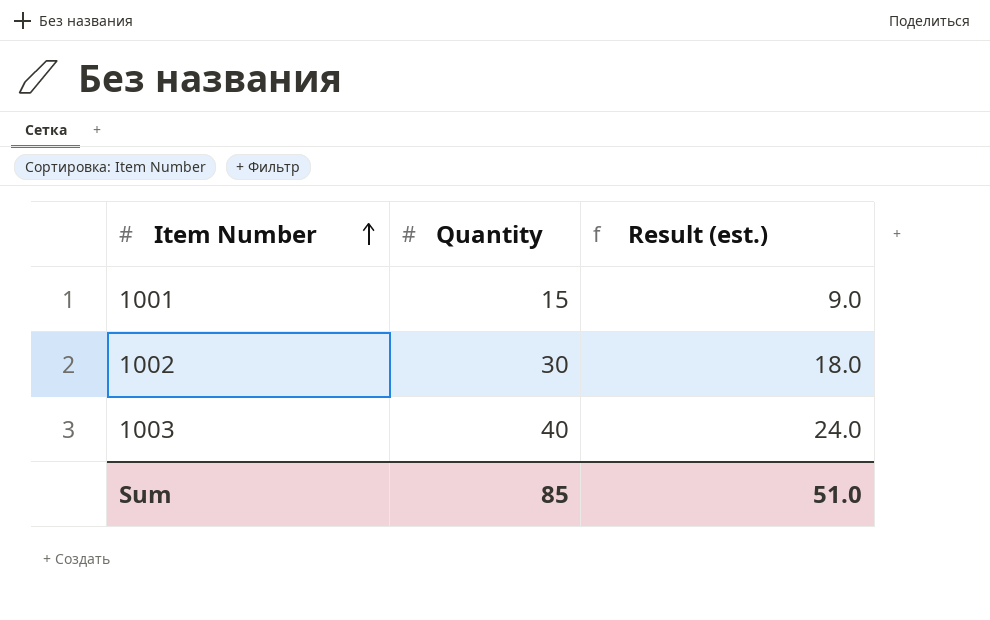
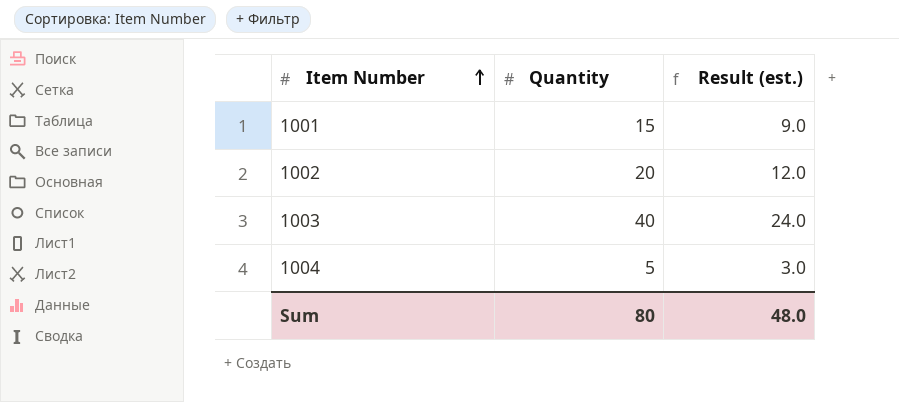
1002 | Quantity: 30 -> 20
1002 | Result (est.): 18.0 -> 12.0
row 1004: none -> 5 | 3.0
Sum | Quantity: 85 -> 80
Sum | Result (est.): 51.0 -> 48.0

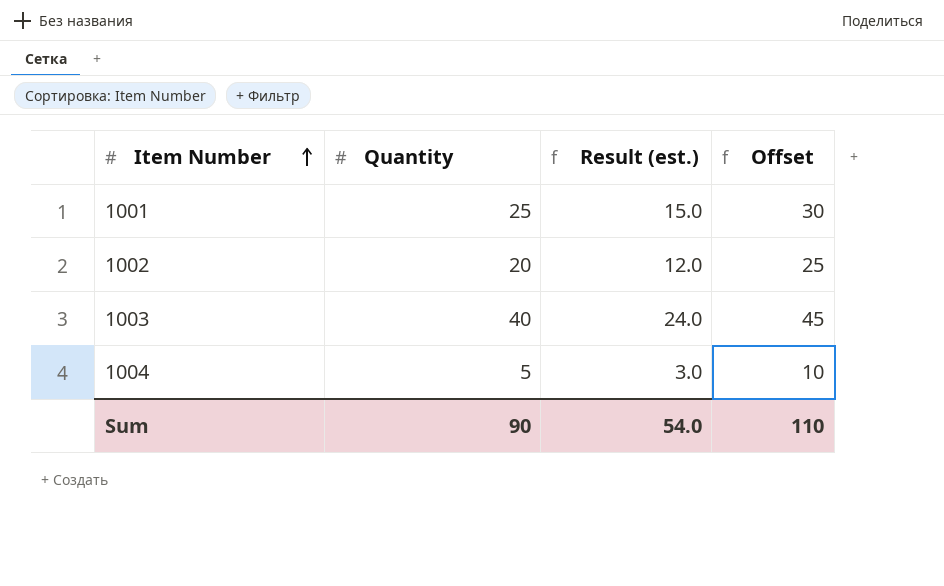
column Offset | formula: none -> [Quantity] + 5
1001 | Quantity: 15 -> 25
1001 | Result (est.): 9.0 -> 15.0
Sum | Quantity: 80 -> 90
Sum | Result (est.): 48.0 -> 54.0

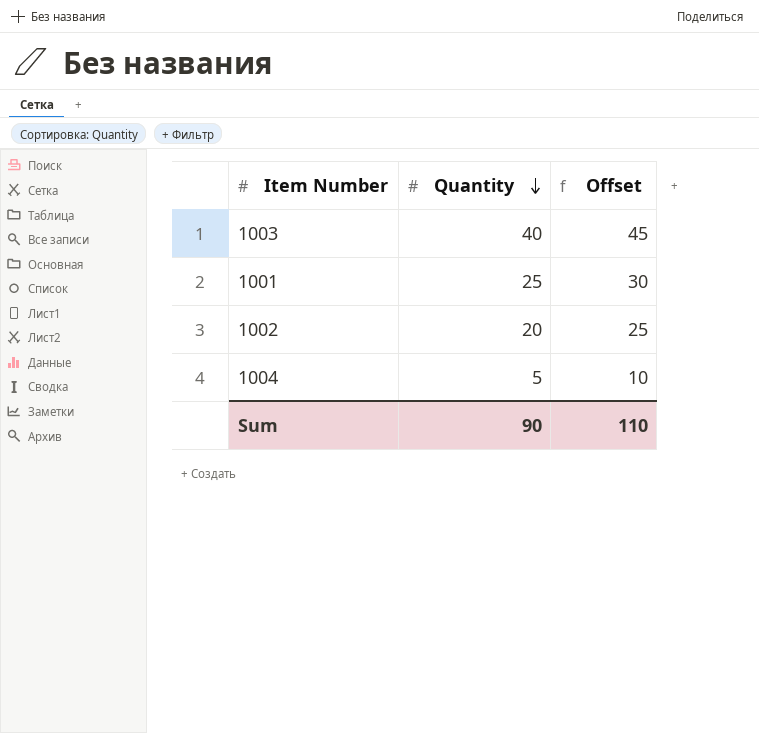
row order: Item Number ascending -> Quantity descending
column Result (est.) | formula: [Quantity] * 0.6 -> none

